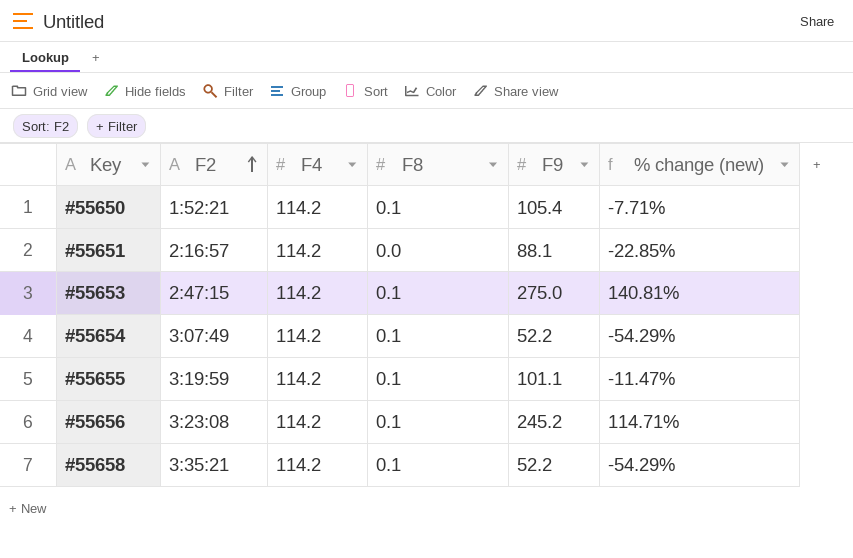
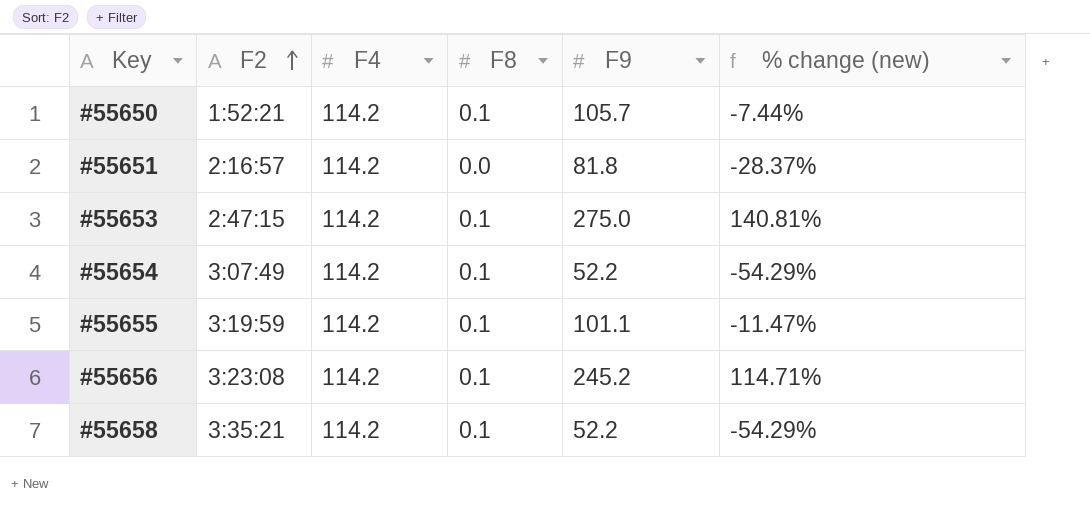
#55650 | F9: 105.4 -> 105.7
#55650 | % change (new): -7.71% -> -7.44%
#55651 | F9: 88.1 -> 81.8
#55651 | % change (new): -22.85% -> -28.37%

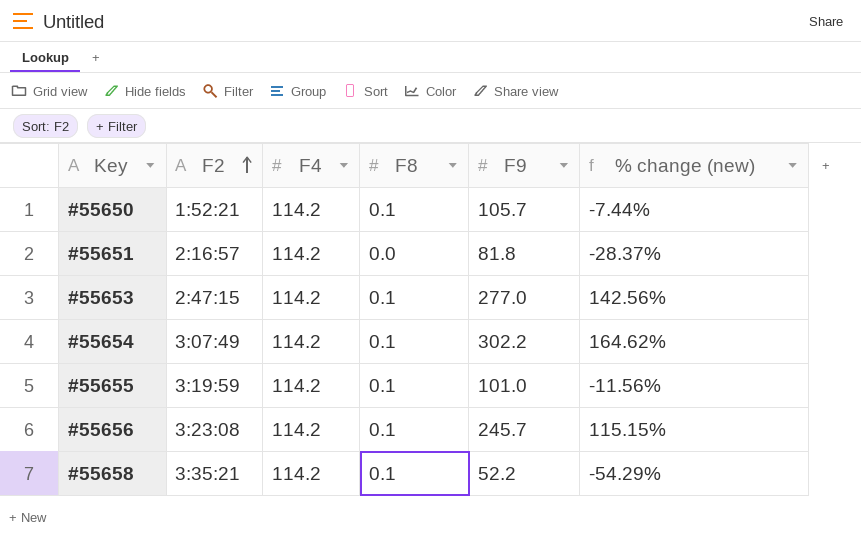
#55653 | F9: 275.0 -> 277.0
#55653 | % change (new): 140.81% -> 142.56%
#55654 | F9: 52.2 -> 302.2
#55654 | % change (new): -54.29% -> 164.62%
#55655 | F9: 101.1 -> 101.0
#55655 | % change (new): -11.47% -> -11.56%
#55656 | F9: 245.2 -> 245.7
#55656 | % change (new): 114.71% -> 115.15%

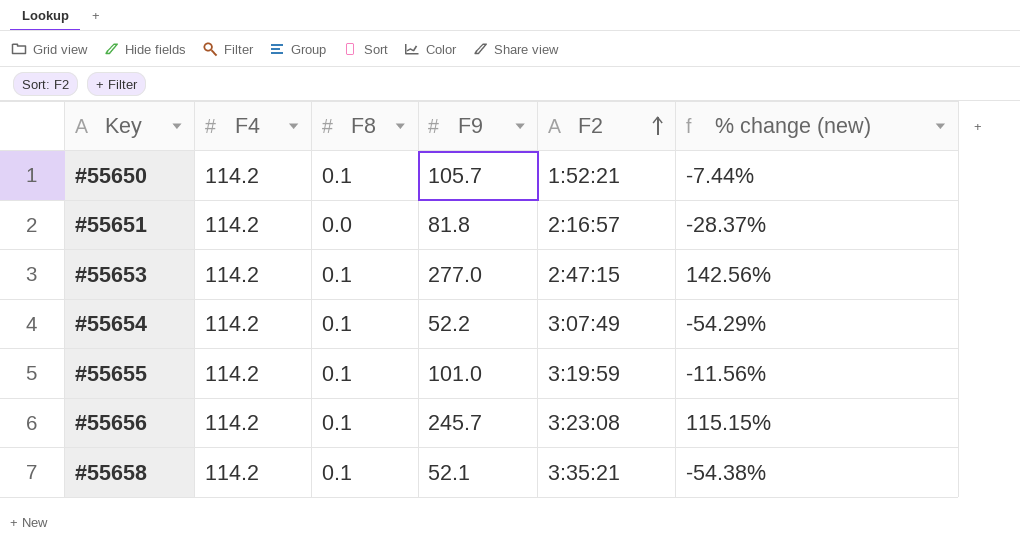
column F2 | position: 2 -> 5
#55654 | F9: 302.2 -> 52.2
#55654 | % change (new): 164.62% -> -54.29%
#55658 | F9: 52.2 -> 52.1
#55658 | % change (new): -54.29% -> -54.38%

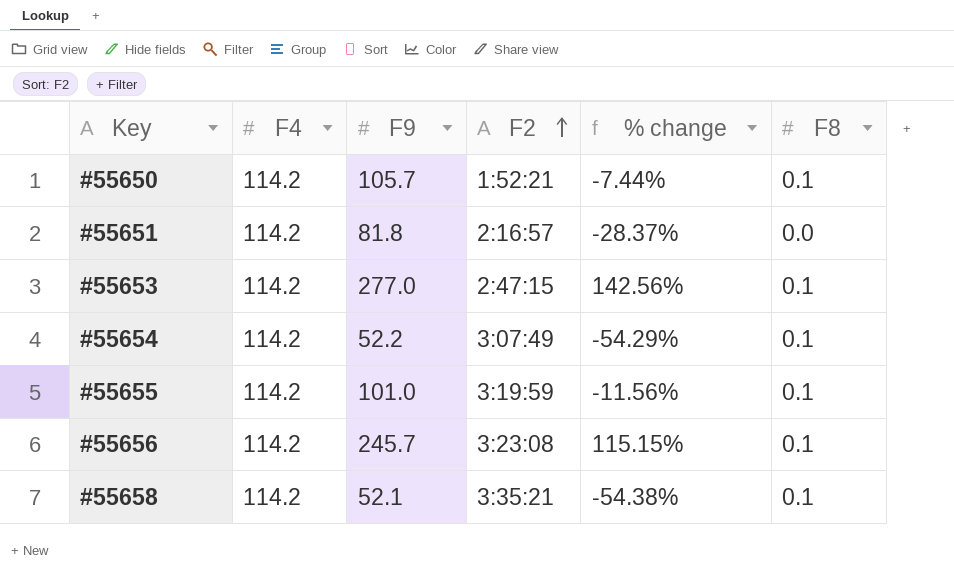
column name: % change (new) -> % change
column F8 | position: 3 -> 6

